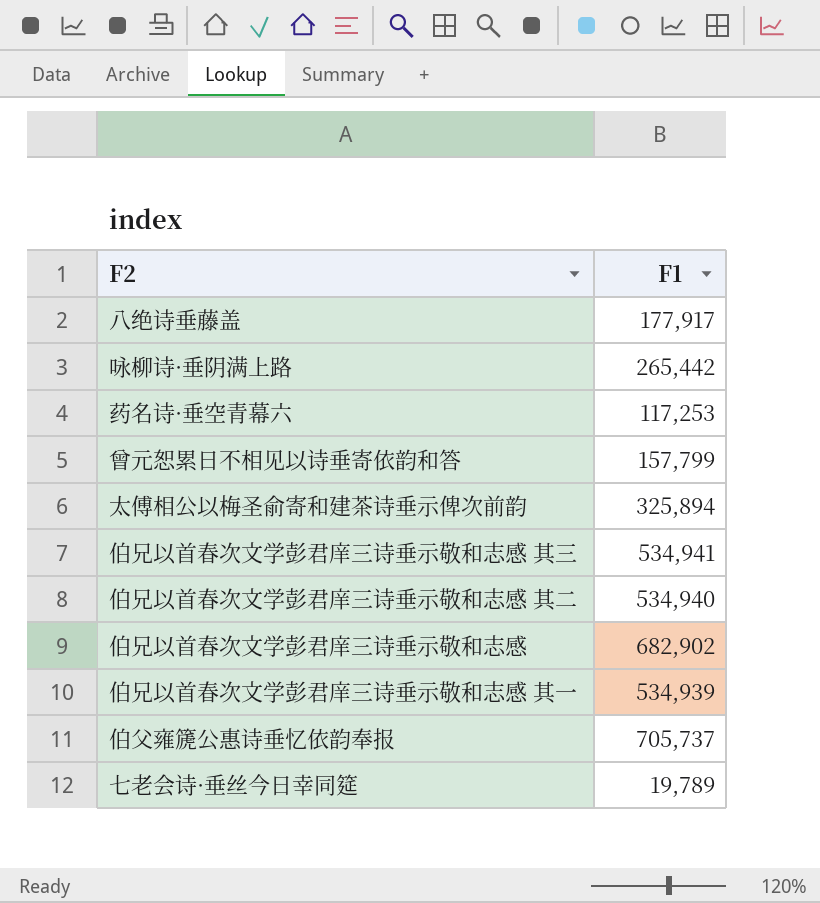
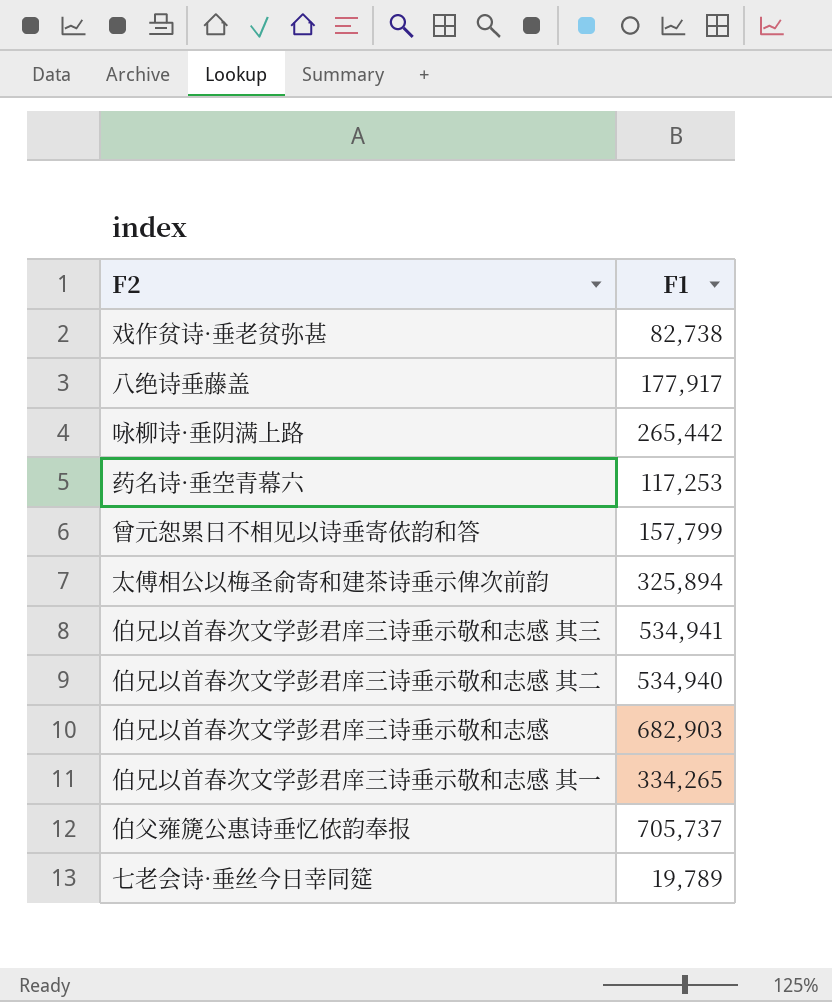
row 戏作贫诗·垂老贫弥甚: none -> 82,738
伯兄以首春次文学彭君庠三诗垂示敬和志感 | F1: 682,902 -> 682,903
伯兄以首春次文学彭君庠三诗垂示敬和志感 其一 | F1: 534,939 -> 334,265

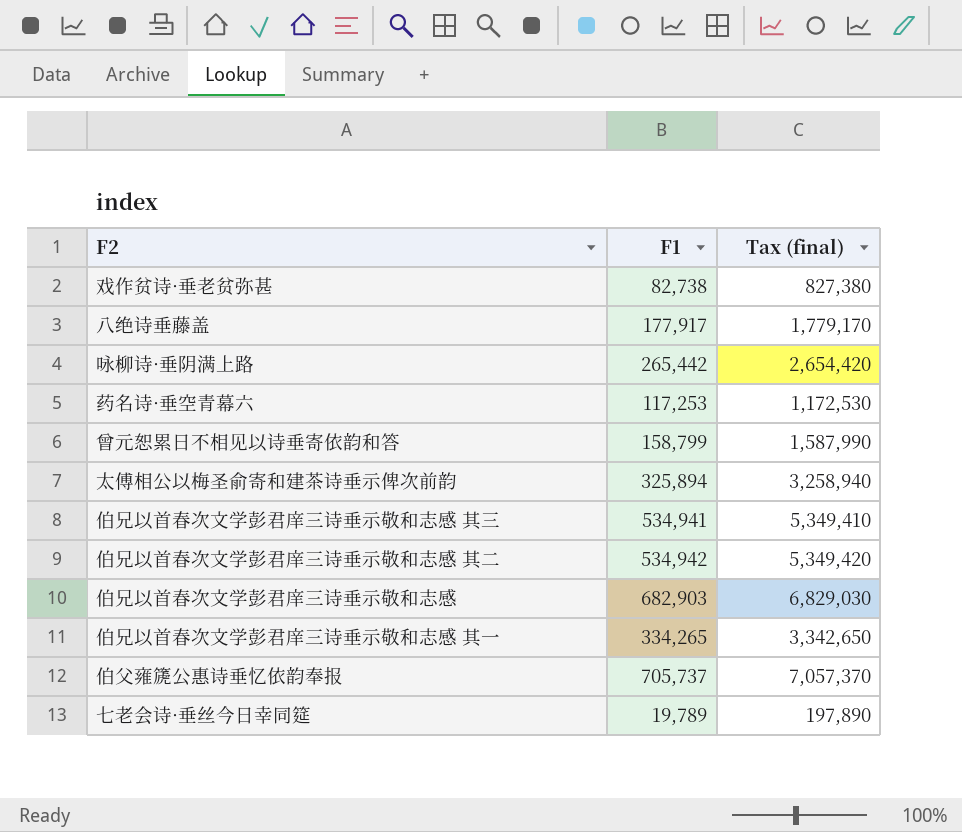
column Tax (final) | formula: none -> [F1] * 10
曾元恕累日不相见以诗垂寄依韵和答 | F1: 157,799 -> 158,799
伯兄以首春次文学彭君庠三诗垂示敬和志感 其二 | F1: 534,940 -> 534,942

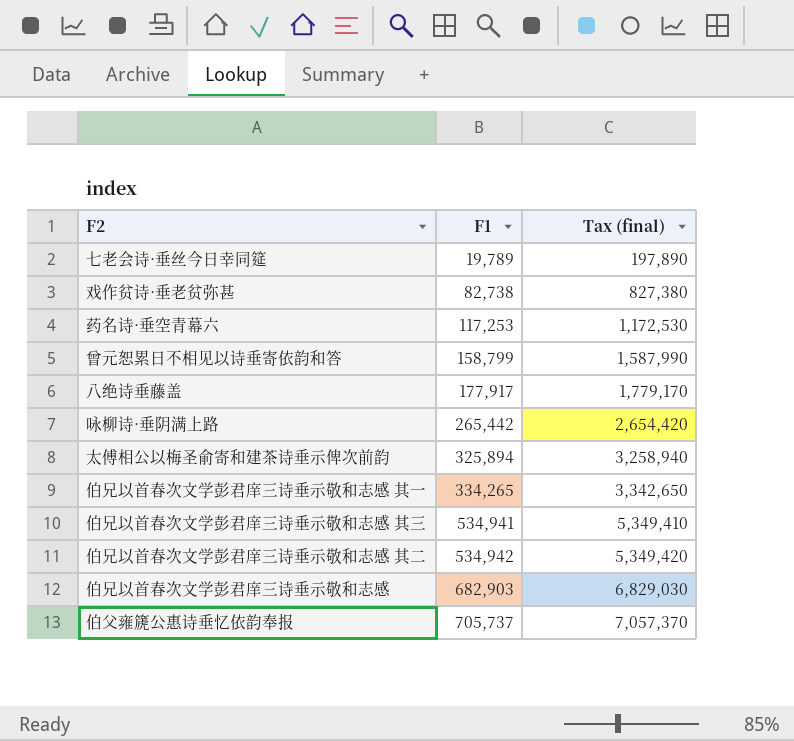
row order: none -> F1 ascending

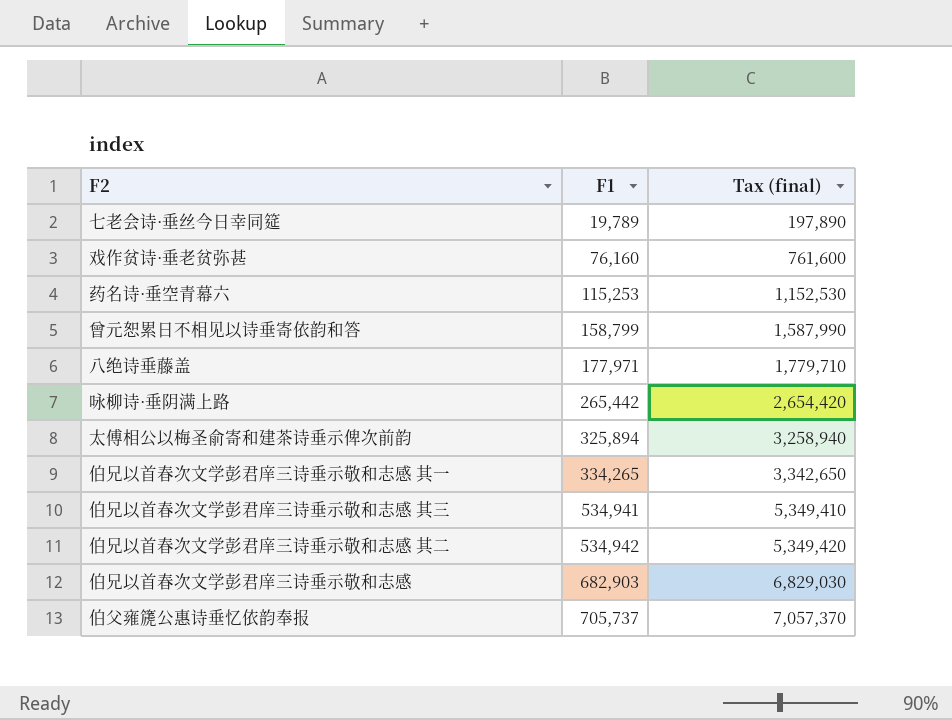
戏作贫诗·垂老贫弥甚 | F1: 82,738 -> 76,160
戏作贫诗·垂老贫弥甚 | Tax (final): 827,380 -> 761,600
药名诗·垂空青幕六 | F1: 117,253 -> 115,253
药名诗·垂空青幕六 | Tax (final): 1,172,530 -> 1,152,530
八绝诗垂藤盖 | F1: 177,917 -> 177,971
八绝诗垂藤盖 | Tax (final): 1,779,170 -> 1,779,710

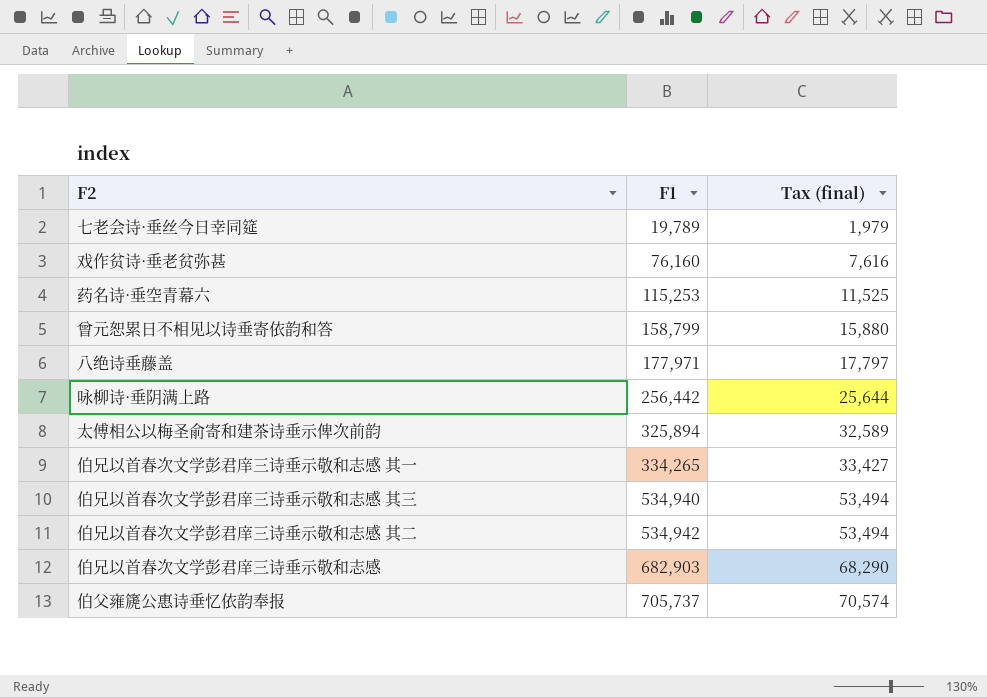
column Tax (final) | formula: [F1] * 10 -> [F1] * 0.1
咏柳诗·垂阴满上路 | F1: 265,442 -> 256,442
伯兄以首春次文学彭君庠三诗垂示敬和志感 其三 | F1: 534,941 -> 534,940

